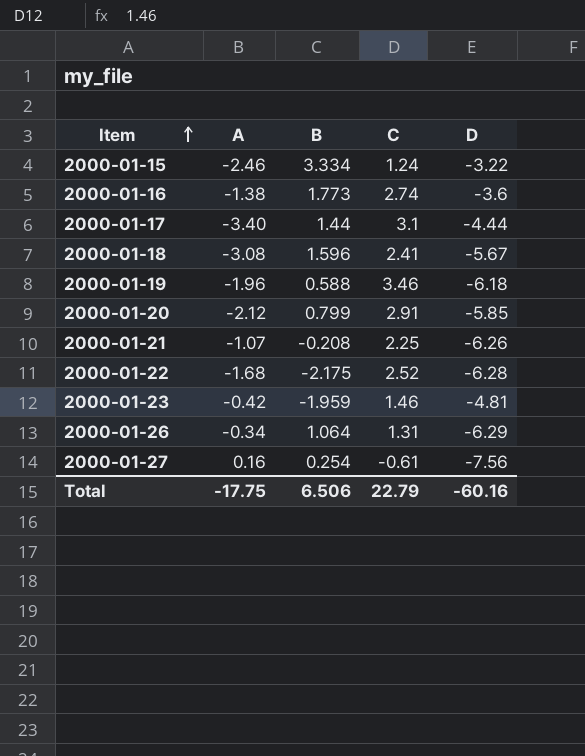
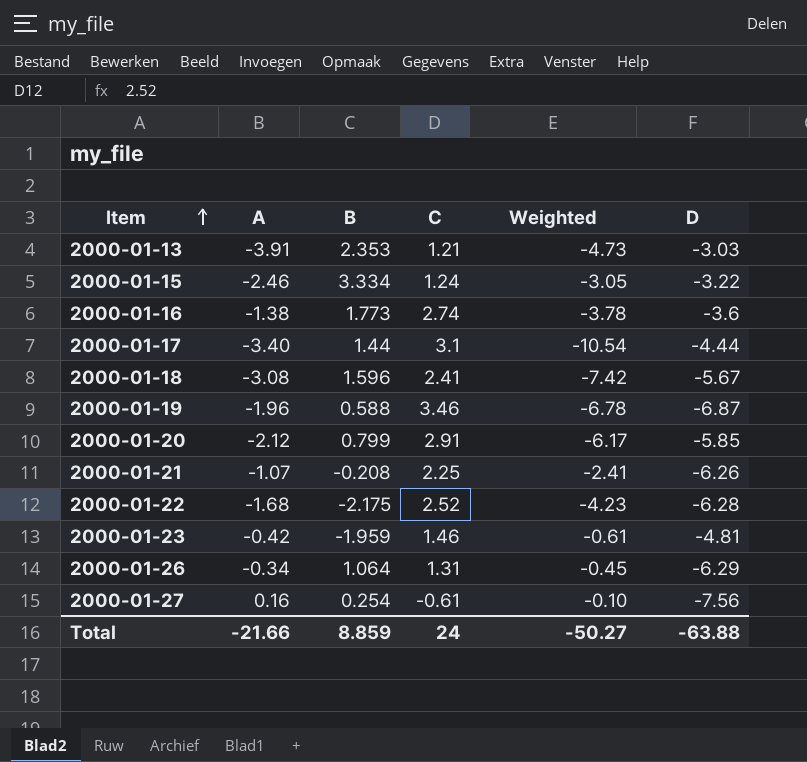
column Weighted | formula: none -> [A] * [C]
row 2000-01-13: none -> -3.91 | 2.353 | 1.21 | -4.73 | -3.03
2000-01-19 | D: -6.18 -> -6.87
Total | A: -17.75 -> -21.66
Total | B: 6.506 -> 8.859
Total | C: 22.79 -> 24
Total | D: -60.16 -> -63.88

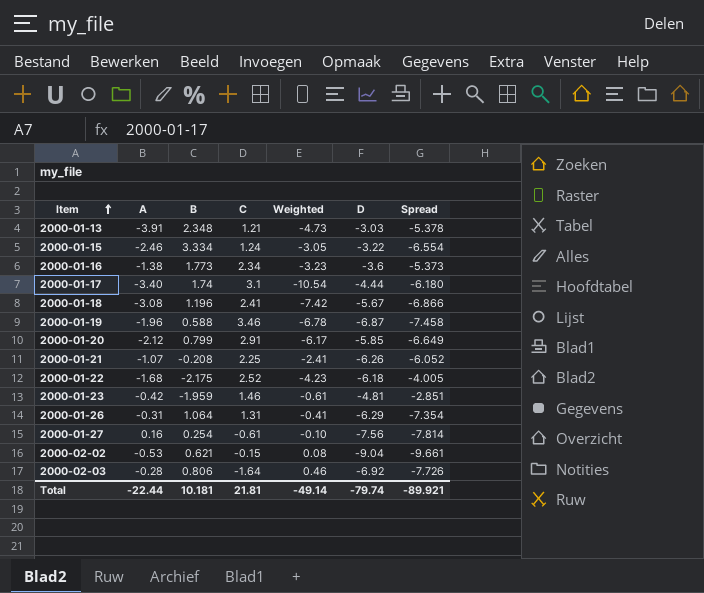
column Spread | formula: none -> [D] - [B]
2000-01-13 | B: 2.353 -> 2.348
2000-01-16 | C: 2.74 -> 2.34
2000-01-16 | Weighted: -3.78 -> -3.23
2000-01-17 | B: 1.44 -> 1.74
2000-01-18 | B: 1.596 -> 1.196
2000-01-22 | D: -6.28 -> -6.18
2000-01-26 | A: -0.34 -> -0.31
2000-01-26 | Weighted: -0.45 -> -0.41
row 2000-02-02: none -> -0.53 | 0.621 | -0.15 | 0.08 | -9.04 | -9.661
row 2000-02-03: none -> -0.28 | 0.806 | -1.64 | 0.46 | -6.92 | -7.726
Total | A: -21.66 -> -22.44
Total | B: 8.859 -> 10.181
Total | C: 24 -> 21.81
Total | Weighted: -50.27 -> -49.14
Total | D: -63.88 -> -79.74

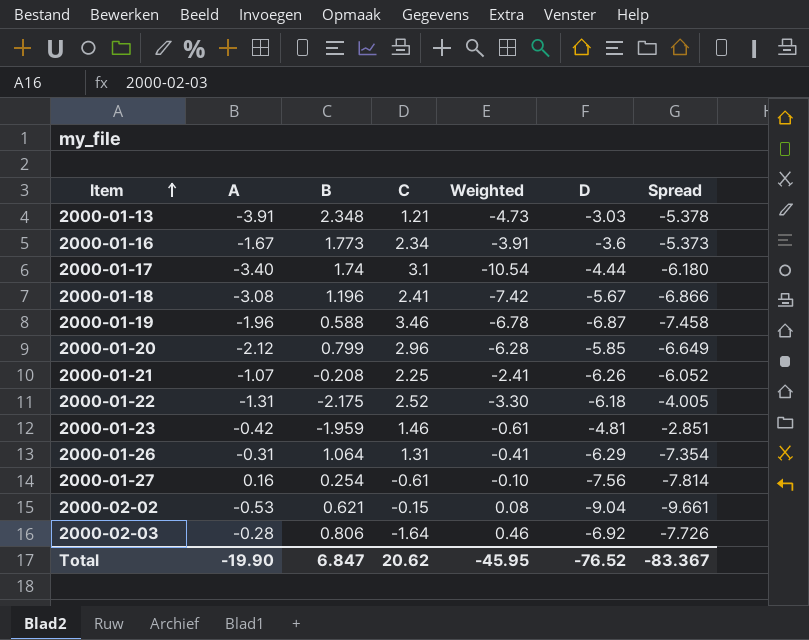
row 2000-01-15: -2.46 | 3.334 | 1.24 | -3.05 | -3.22 | -6.554 -> none
2000-01-16 | A: -1.38 -> -1.67
2000-01-16 | Weighted: -3.23 -> -3.91
2000-01-20 | C: 2.91 -> 2.96
2000-01-20 | Weighted: -6.17 -> -6.28
2000-01-22 | A: -1.68 -> -1.31
2000-01-22 | Weighted: -4.23 -> -3.30
Total | A: -22.44 -> -19.90
Total | B: 10.181 -> 6.847
Total | C: 21.81 -> 20.62
Total | Weighted: -49.14 -> -45.95
Total | D: -79.74 -> -76.52
Total | Spread: -89.921 -> -83.367

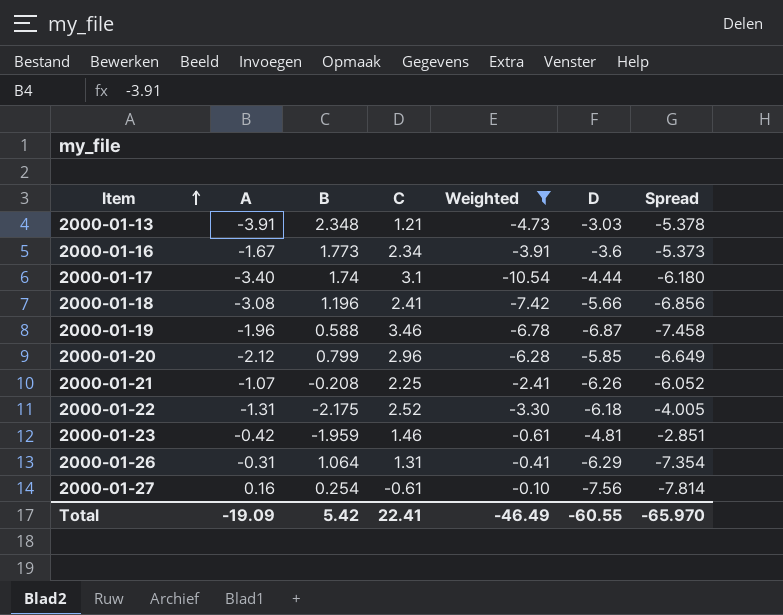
filter: none -> Weighted <= -0.10
2000-01-18 | D: -5.67 -> -5.66
2000-01-18 | Spread: -6.866 -> -6.856
Total | A: -19.90 -> -19.09
Total | B: 6.847 -> 5.42
Total | C: 20.62 -> 22.41
Total | Weighted: -45.95 -> -46.49
Total | D: -76.52 -> -60.55
Total | Spread: -83.367 -> -65.970

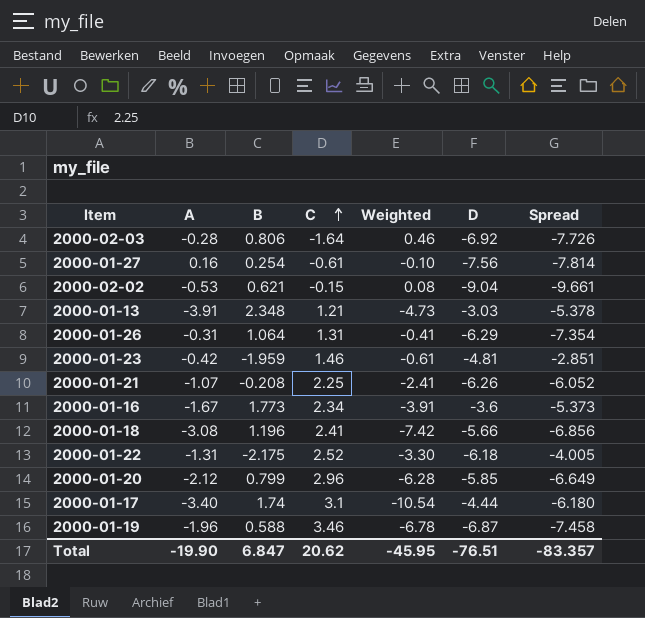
filter: Weighted <= -0.10 -> none
row order: Item ascending -> C ascending
Total | A: -19.09 -> -19.90
Total | B: 5.42 -> 6.847
Total | C: 22.41 -> 20.62
Total | Weighted: -46.49 -> -45.95
Total | D: -60.55 -> -76.51
Total | Spread: -65.970 -> -83.357

